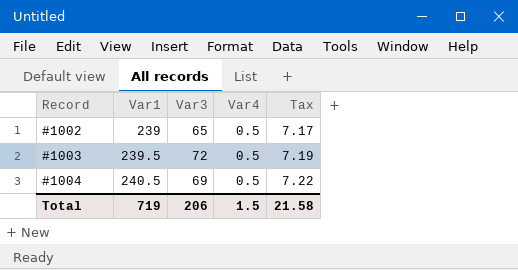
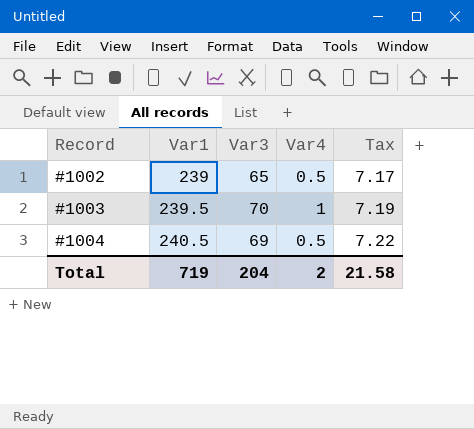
#1003 | Var3: 72 -> 70
#1003 | Var4: 0.5 -> 1
Total | Var3: 206 -> 204
Total | Var4: 1.5 -> 2

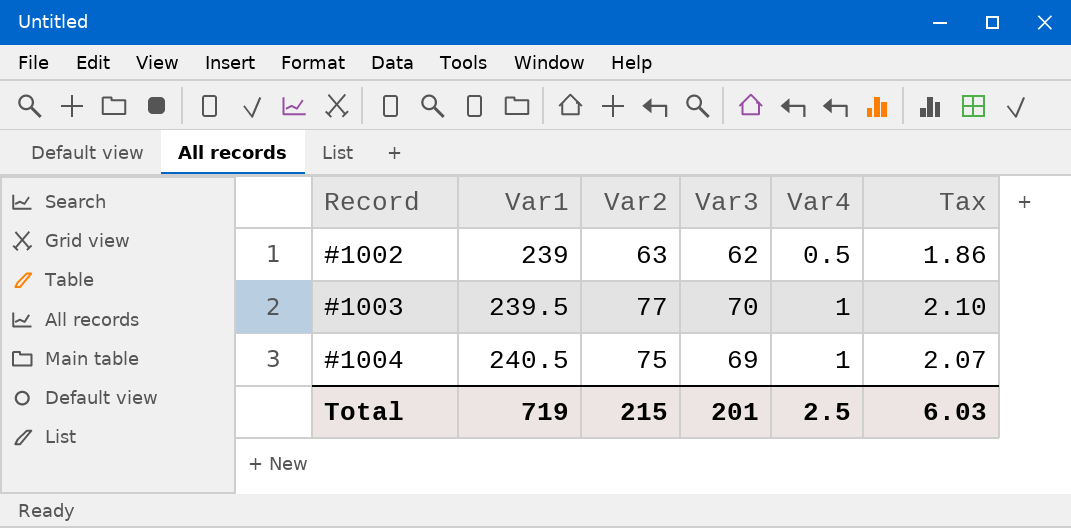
column Var2 | position: none -> 3
column Tax | formula: [Var1] * 0.03 -> [Var3] * 0.03
#1002 | Var3: 65 -> 62
#1004 | Var4: 0.5 -> 1
Total | Var3: 204 -> 201
Total | Var4: 2 -> 2.5
Total | Tax: 21.58 -> 6.03

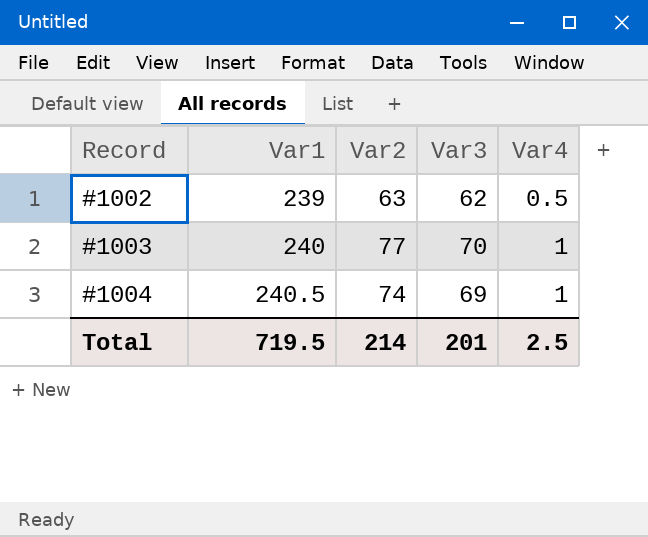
column Tax | formula: [Var3] * 0.03 -> none
#1003 | Var1: 239.5 -> 240
#1004 | Var2: 75 -> 74
Total | Var1: 719 -> 719.5
Total | Var2: 215 -> 214

